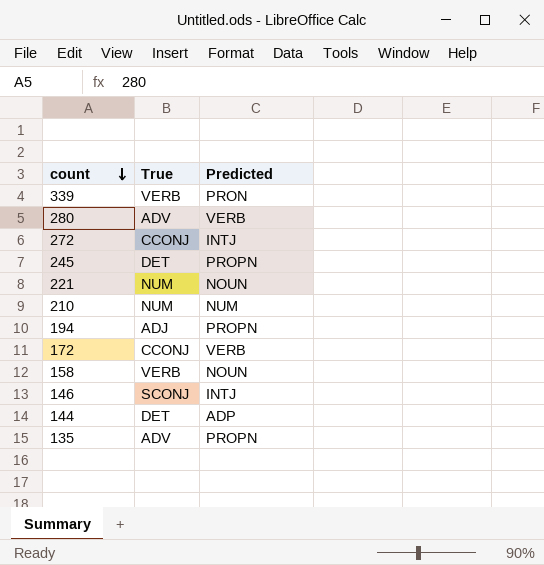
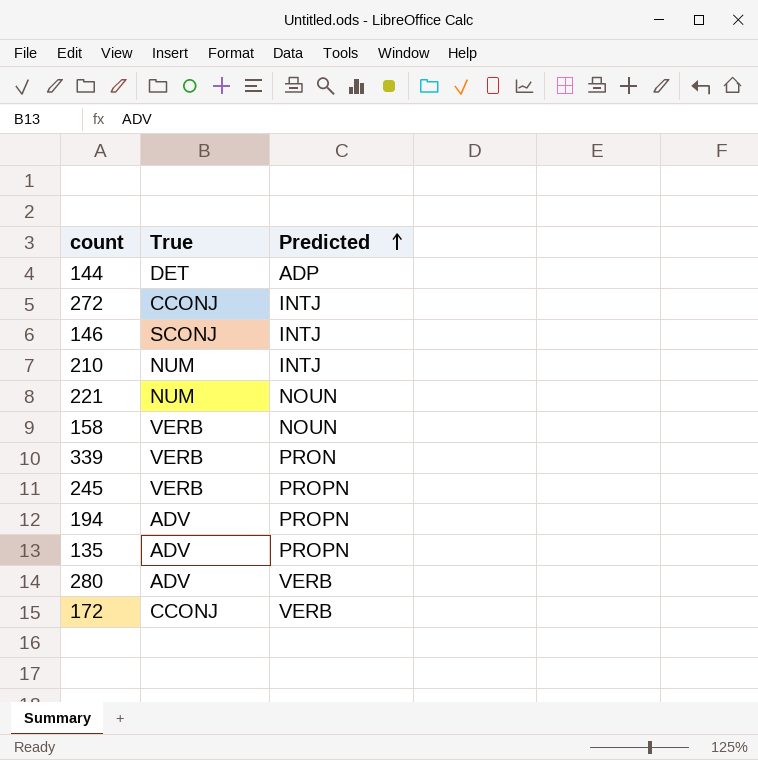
row order: count descending -> Predicted ascending
210 | Predicted: NUM -> INTJ
245 | True: DET -> VERB
194 | True: ADJ -> ADV

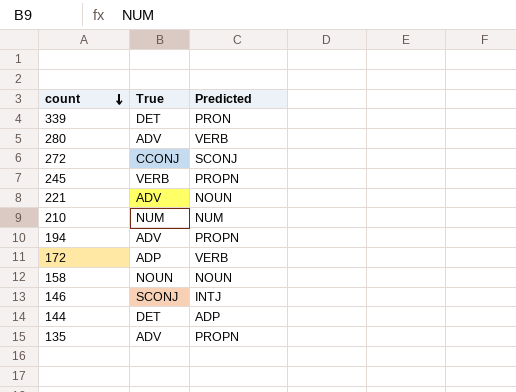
row order: Predicted ascending -> count descending
339 | True: VERB -> DET
272 | Predicted: INTJ -> SCONJ
221 | True: NUM -> ADV
210 | Predicted: INTJ -> NUM
172 | True: CCONJ -> ADP
158 | True: VERB -> NOUN

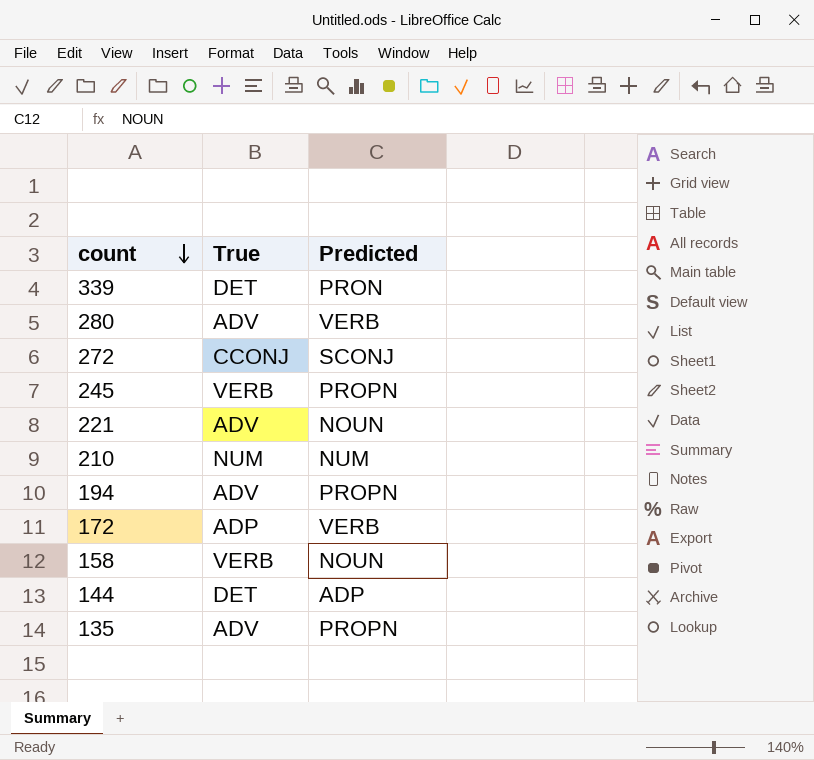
row 146: SCONJ | INTJ -> none
158 | True: NOUN -> VERB

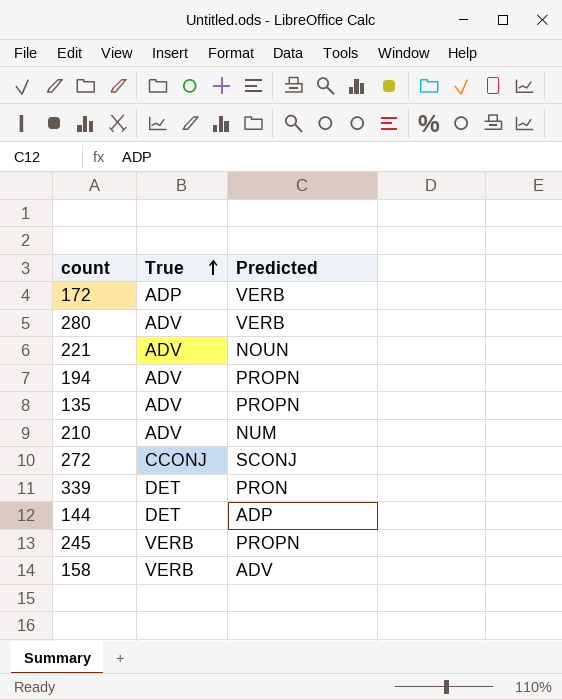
row order: count descending -> True ascending
210 | True: NUM -> ADV
158 | Predicted: NOUN -> ADV

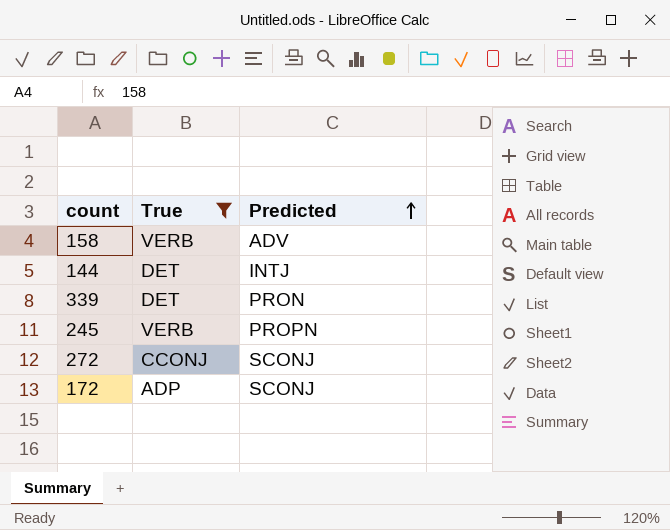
filter: none -> True != ADV
row order: True ascending -> Predicted ascending
144 | Predicted: ADP -> INTJ
172 | Predicted: VERB -> SCONJ

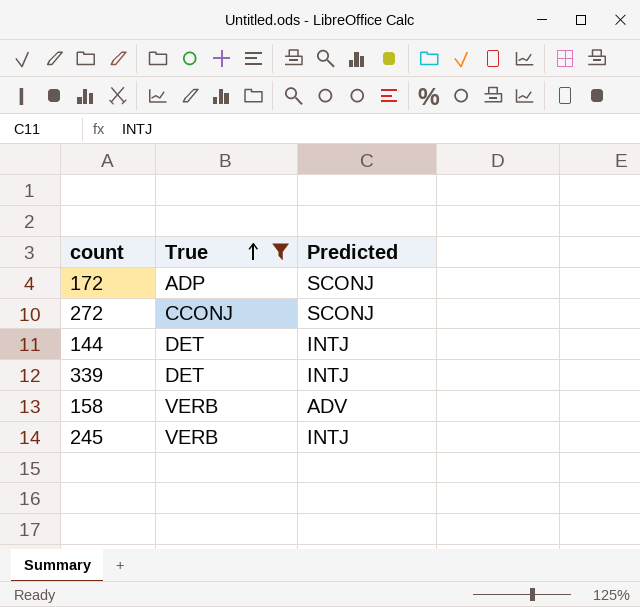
row order: Predicted ascending -> True ascending
339 | Predicted: PRON -> INTJ
245 | Predicted: PROPN -> INTJ

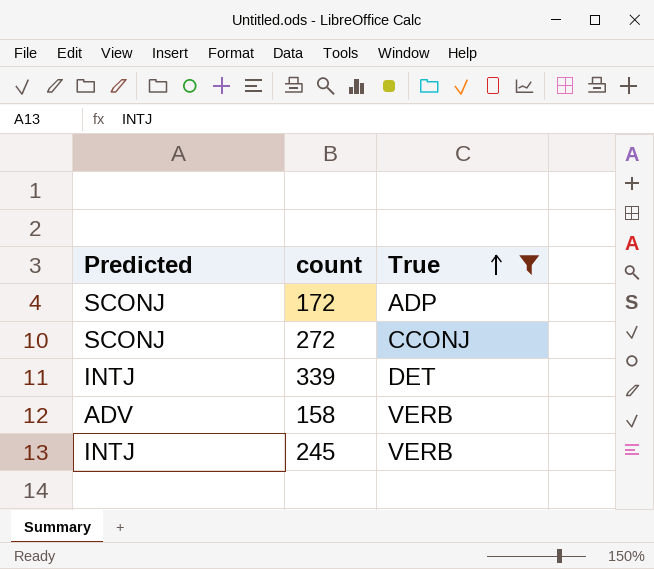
column Predicted | position: 3 -> 1
row 144: DET | INTJ -> none

